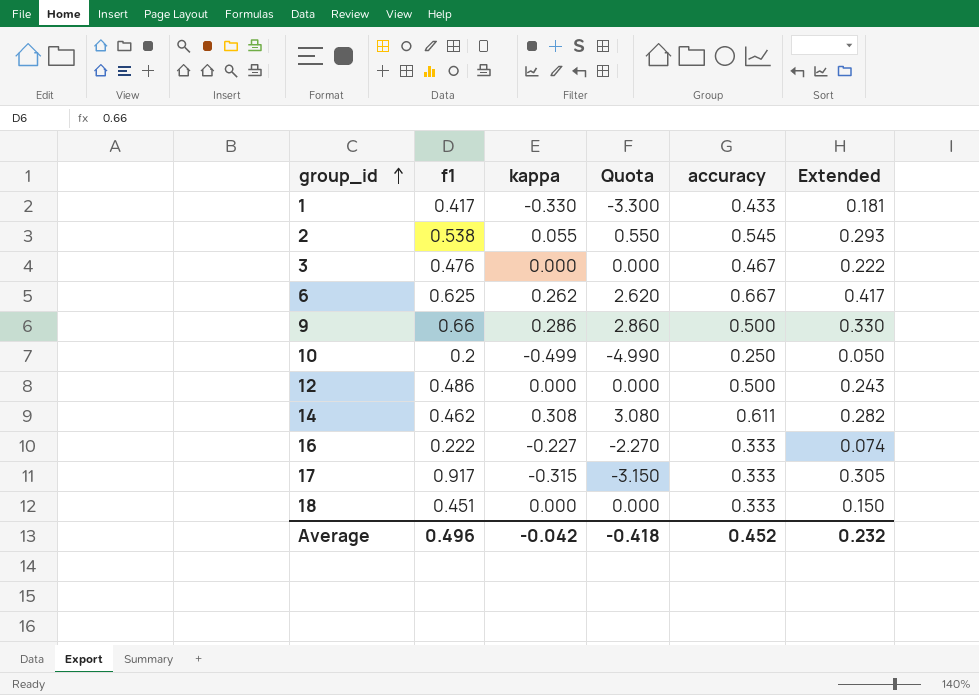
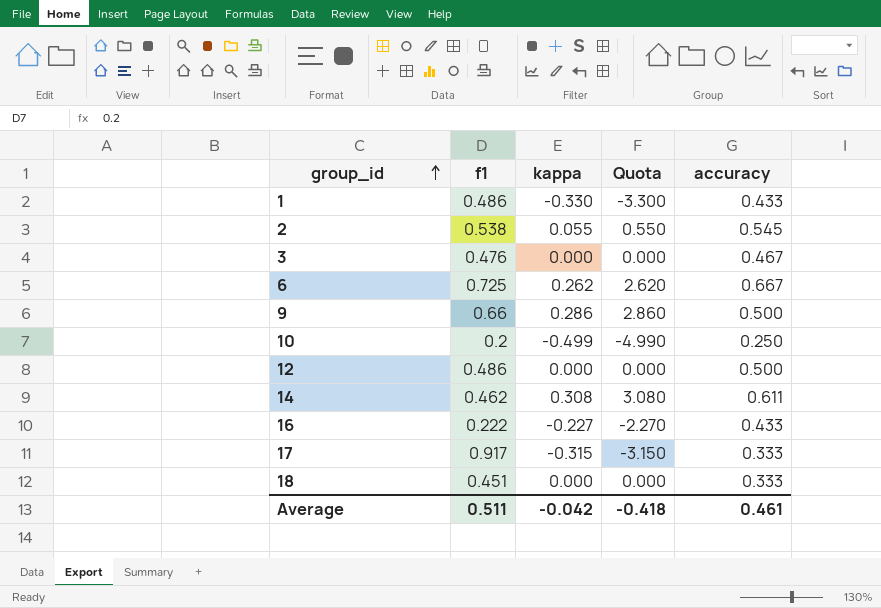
column Extended | formula: [f1] * [accuracy] -> none
1 | f1: 0.417 -> 0.486
6 | f1: 0.625 -> 0.725
16 | accuracy: 0.333 -> 0.433
Average | f1: 0.496 -> 0.511
Average | accuracy: 0.452 -> 0.461

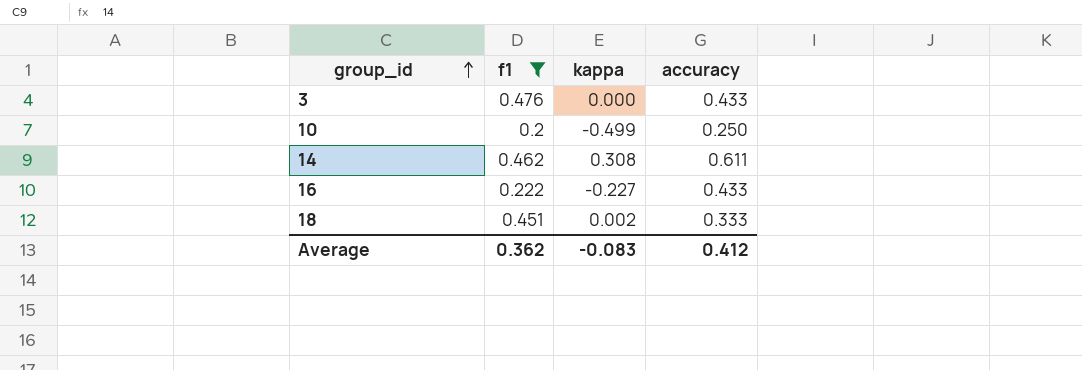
filter: none -> f1 <= 0.476
column Quota | formula: [kappa] * 10 -> none
3 | accuracy: 0.467 -> 0.433
18 | kappa: 0.000 -> 0.002
Average | f1: 0.511 -> 0.362
Average | kappa: -0.042 -> -0.083
Average | accuracy: 0.461 -> 0.412

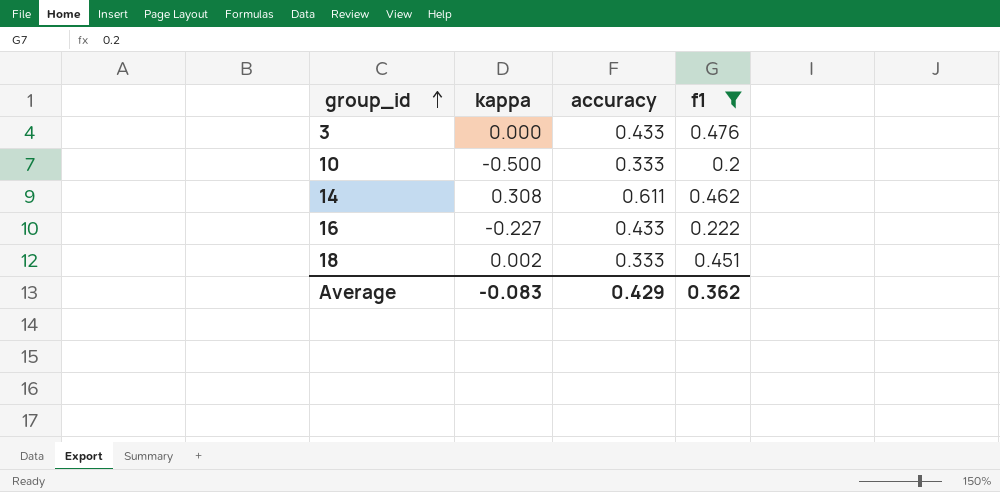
column f1 | position: 2 -> 4
10 | kappa: -0.499 -> -0.500
10 | accuracy: 0.250 -> 0.333
Average | accuracy: 0.412 -> 0.429

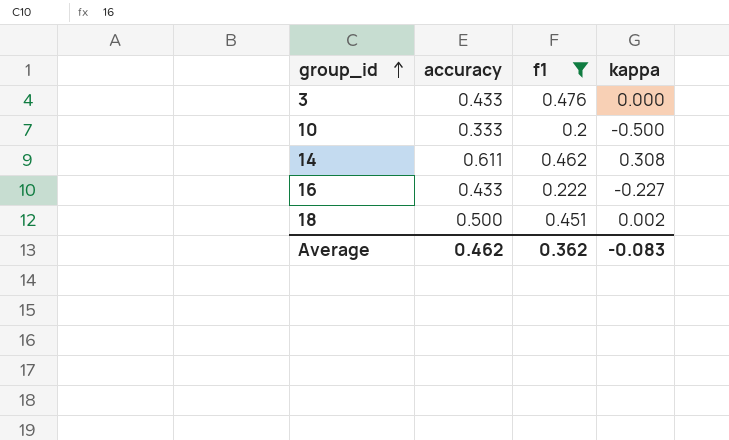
column kappa | position: 2 -> 4
18 | accuracy: 0.333 -> 0.500
Average | accuracy: 0.429 -> 0.462

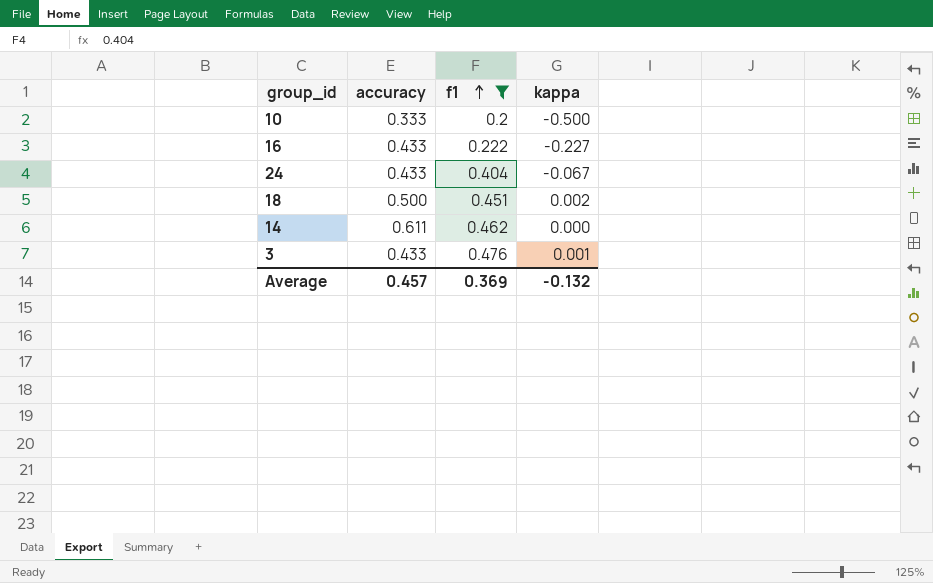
row order: group_id ascending -> f1 ascending
row 24: none -> 0.433 | 0.404 | -0.067
14 | kappa: 0.308 -> 0.000
3 | kappa: 0.000 -> 0.001
Average | accuracy: 0.462 -> 0.457
Average | f1: 0.362 -> 0.369
Average | kappa: -0.083 -> -0.132

